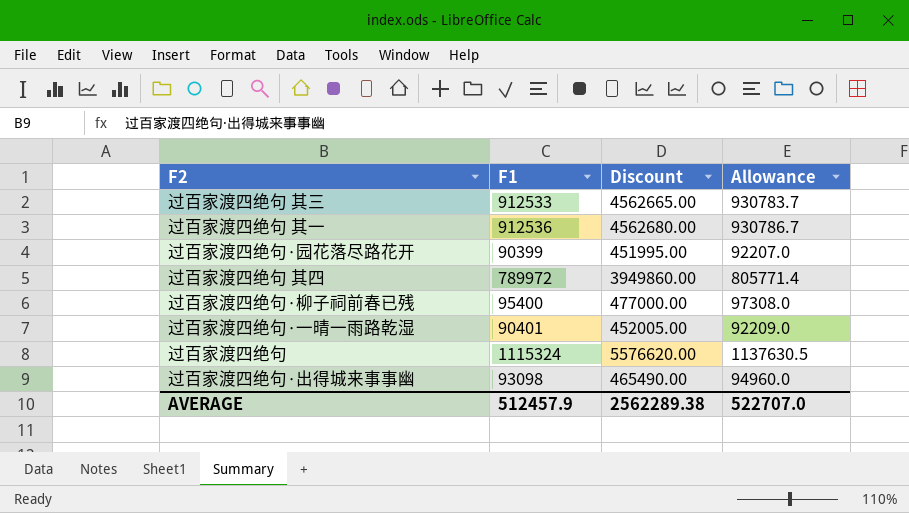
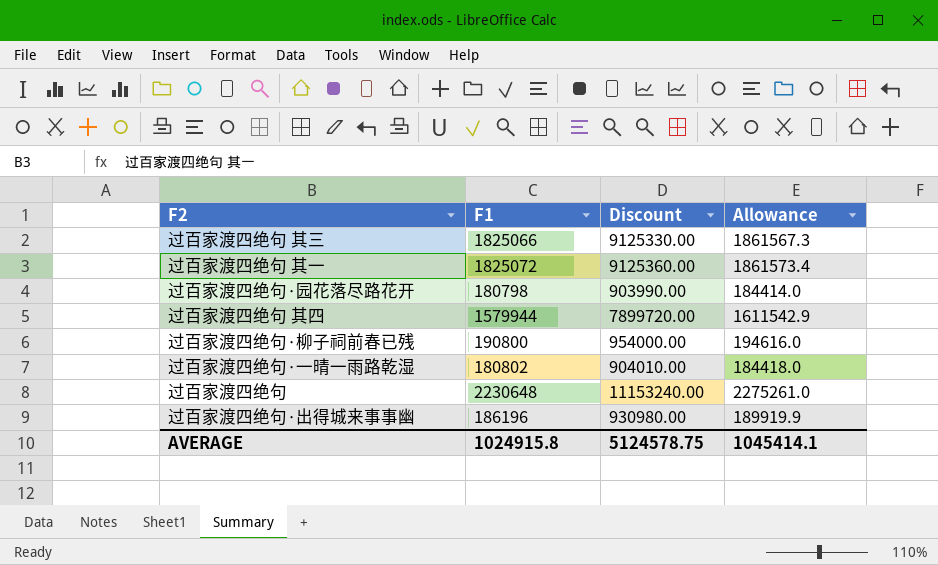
过百家渡四绝句 其三 | F1: 912533 -> 1825066
过百家渡四绝句 其三 | Discount: 4562665.00 -> 9125330.00
过百家渡四绝句 其三 | Allowance: 930783.7 -> 1861567.3
过百家渡四绝句 其一 | F1: 912536 -> 1825072
过百家渡四绝句 其一 | Discount: 4562680.00 -> 9125360.00
过百家渡四绝句 其一 | Allowance: 930786.7 -> 1861573.4
过百家渡四绝句·园花落尽路花开 | F1: 90399 -> 180798
过百家渡四绝句·园花落尽路花开 | Discount: 451995.00 -> 903990.00
过百家渡四绝句·园花落尽路花开 | Allowance: 92207.0 -> 184414.0
过百家渡四绝句 其四 | F1: 789972 -> 1579944
过百家渡四绝句 其四 | Discount: 3949860.00 -> 7899720.00
过百家渡四绝句 其四 | Allowance: 805771.4 -> 1611542.9
过百家渡四绝句·柳子祠前春已残 | F1: 95400 -> 190800
过百家渡四绝句·柳子祠前春已残 | Discount: 477000.00 -> 954000.00
过百家渡四绝句·柳子祠前春已残 | Allowance: 97308.0 -> 194616.0
过百家渡四绝句·一晴一雨路乾湿 | F1: 90401 -> 180802
过百家渡四绝句·一晴一雨路乾湿 | Discount: 452005.00 -> 904010.00
过百家渡四绝句·一晴一雨路乾湿 | Allowance: 92209.0 -> 184418.0
过百家渡四绝句 | F1: 1115324 -> 2230648
过百家渡四绝句 | Discount: 5576620.00 -> 11153240.00
过百家渡四绝句 | Allowance: 1137630.5 -> 2275261.0
过百家渡四绝句·出得城来事事幽 | F1: 93098 -> 186196
过百家渡四绝句·出得城来事事幽 | Discount: 465490.00 -> 930980.00
过百家渡四绝句·出得城来事事幽 | Allowance: 94960.0 -> 189919.9
AVERAGE | F1: 512457.9 -> 1024915.8
AVERAGE | Discount: 2562289.38 -> 5124578.75
AVERAGE | Allowance: 522707.0 -> 1045414.1

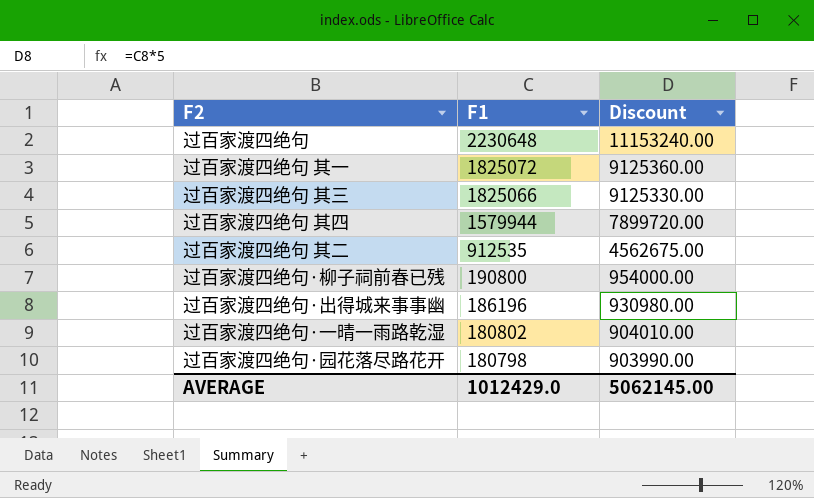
row order: none -> F1 descending
column Allowance | formula: [F1] * 1.02 -> none
row 过百家渡四绝句 其二: none -> 912535 | 4562675.00
AVERAGE | F1: 1024915.8 -> 1012429.0
AVERAGE | Discount: 5124578.75 -> 5062145.00

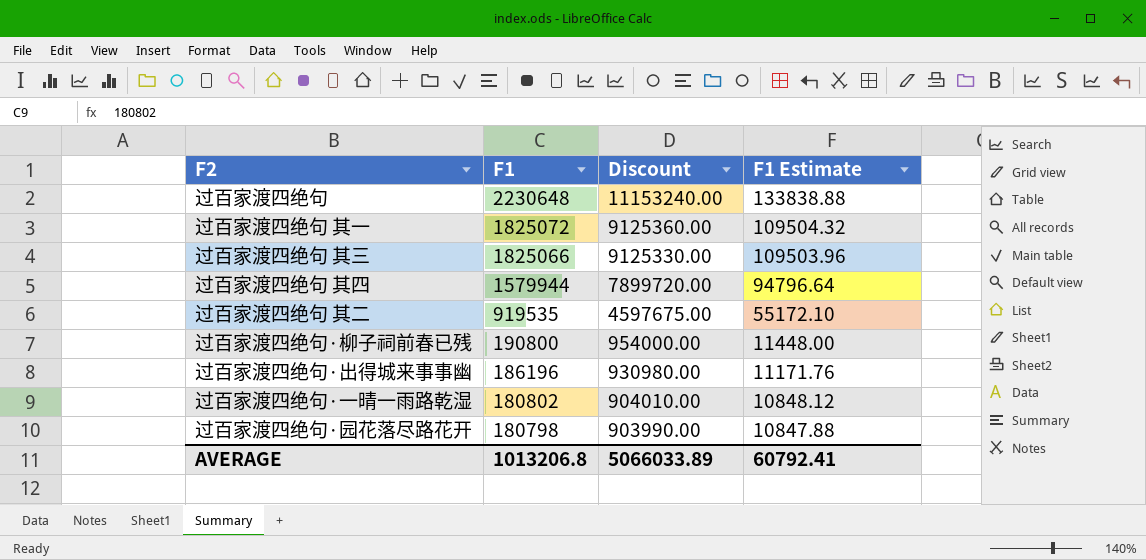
column F1 Estimate | formula: none -> [F1] * 0.06
过百家渡四绝句 其二 | F1: 912535 -> 919535
过百家渡四绝句 其二 | Discount: 4562675.00 -> 4597675.00
AVERAGE | F1: 1012429.0 -> 1013206.8
AVERAGE | Discount: 5062145.00 -> 5066033.89

